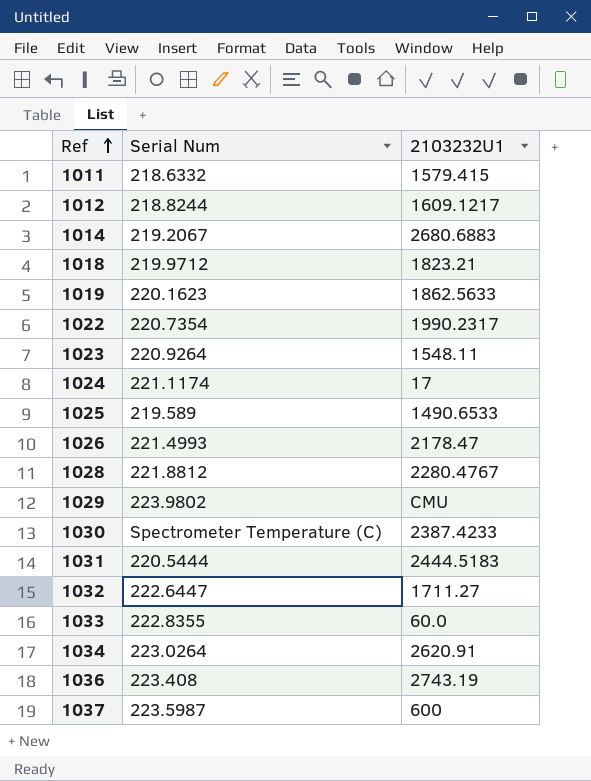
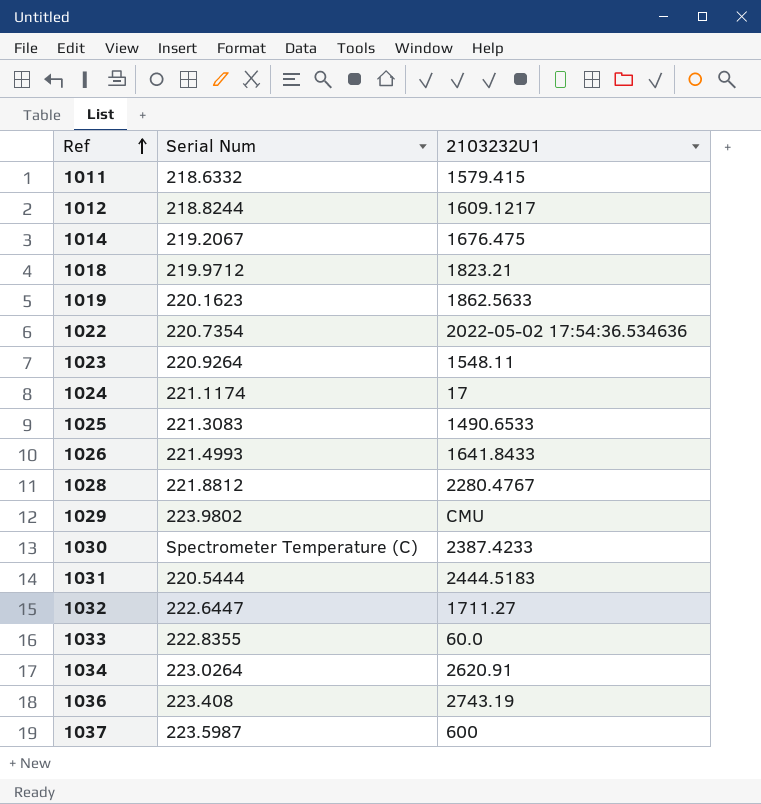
1014 | 2103232U1: 2680.6883 -> 1676.475
1022 | 2103232U1: 1990.2317 -> 2022-05-02 17:54:36.534636
1025 | Serial Num: 219.589 -> 221.3083
1026 | 2103232U1: 2178.47 -> 1641.8433

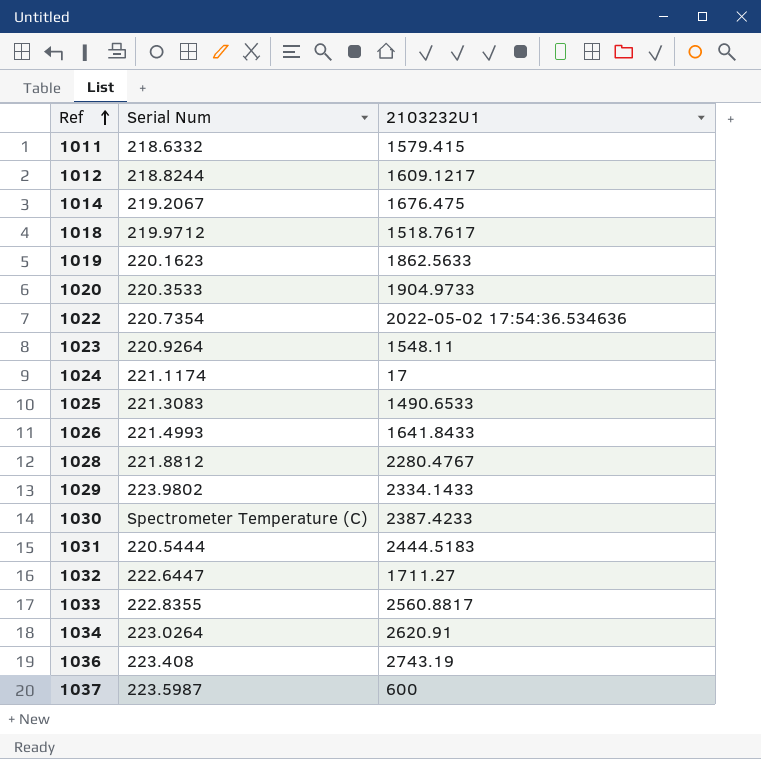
1018 | 2103232U1: 1823.21 -> 1518.7617
row 1020: none -> 220.3533 | 1904.9733
1029 | 2103232U1: CMU -> 2334.1433
1033 | 2103232U1: 60.0 -> 2560.8817

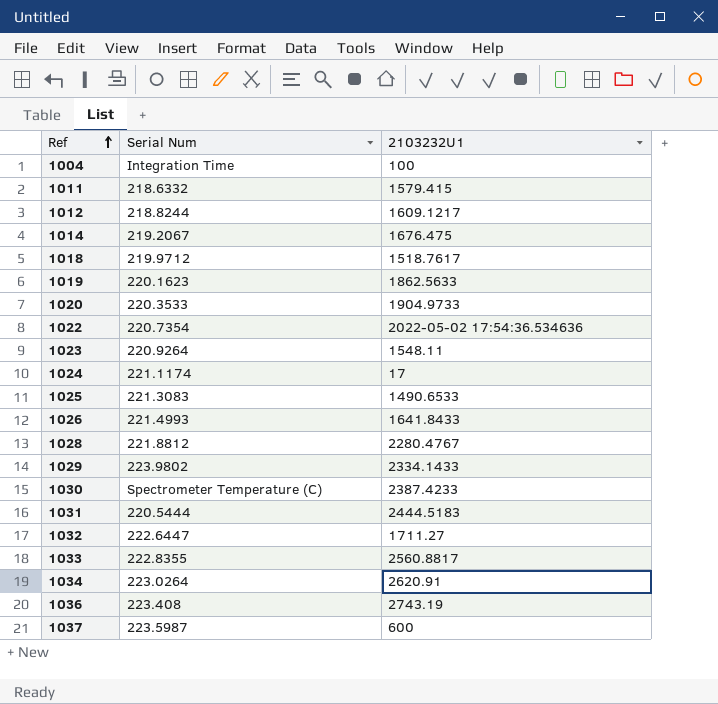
row 1004: none -> Integration Time | 100

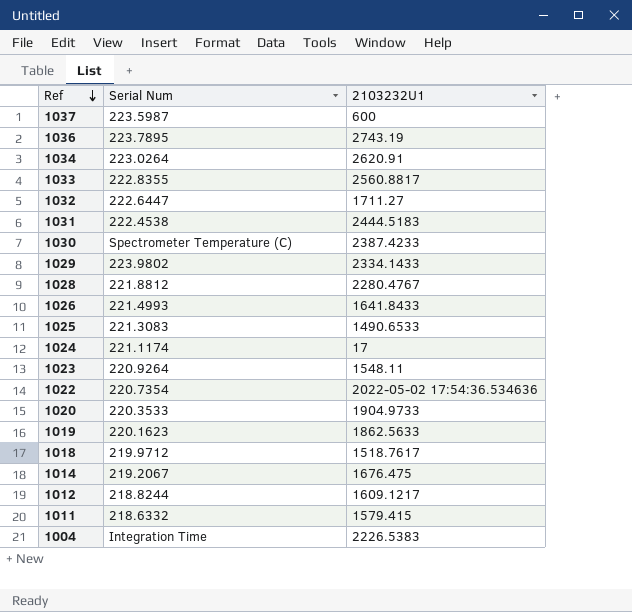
row order: Ref ascending -> Ref descending
1036 | Serial Num: 223.408 -> 223.7895
1031 | Serial Num: 220.5444 -> 222.4538
1004 | 2103232U1: 100 -> 2226.5383

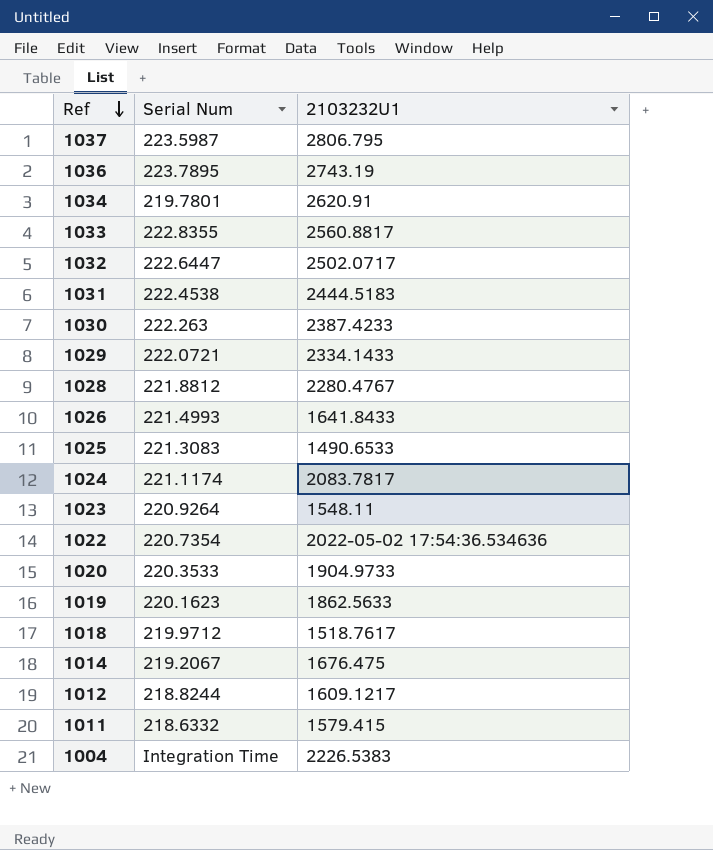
1037 | 2103232U1: 600 -> 2806.795
1034 | Serial Num: 223.0264 -> 219.7801
1032 | 2103232U1: 1711.27 -> 2502.0717
1030 | Serial Num: Spectrometer Temperature (C) -> 222.263
1029 | Serial Num: 223.9802 -> 222.0721
1024 | 2103232U1: 17 -> 2083.7817

